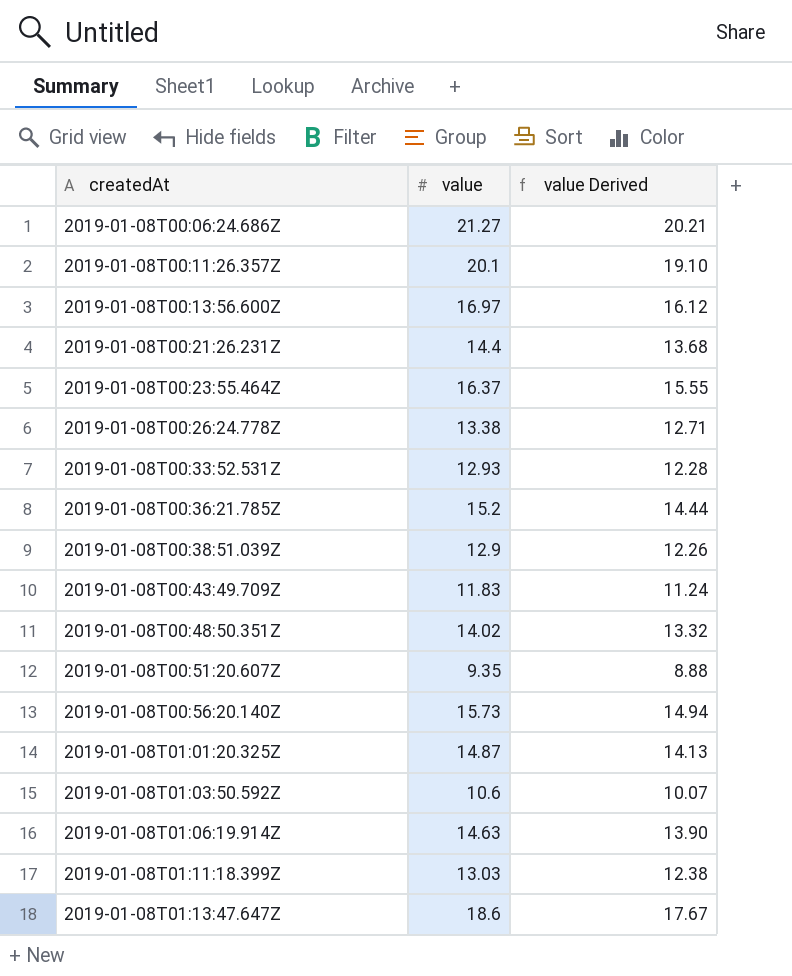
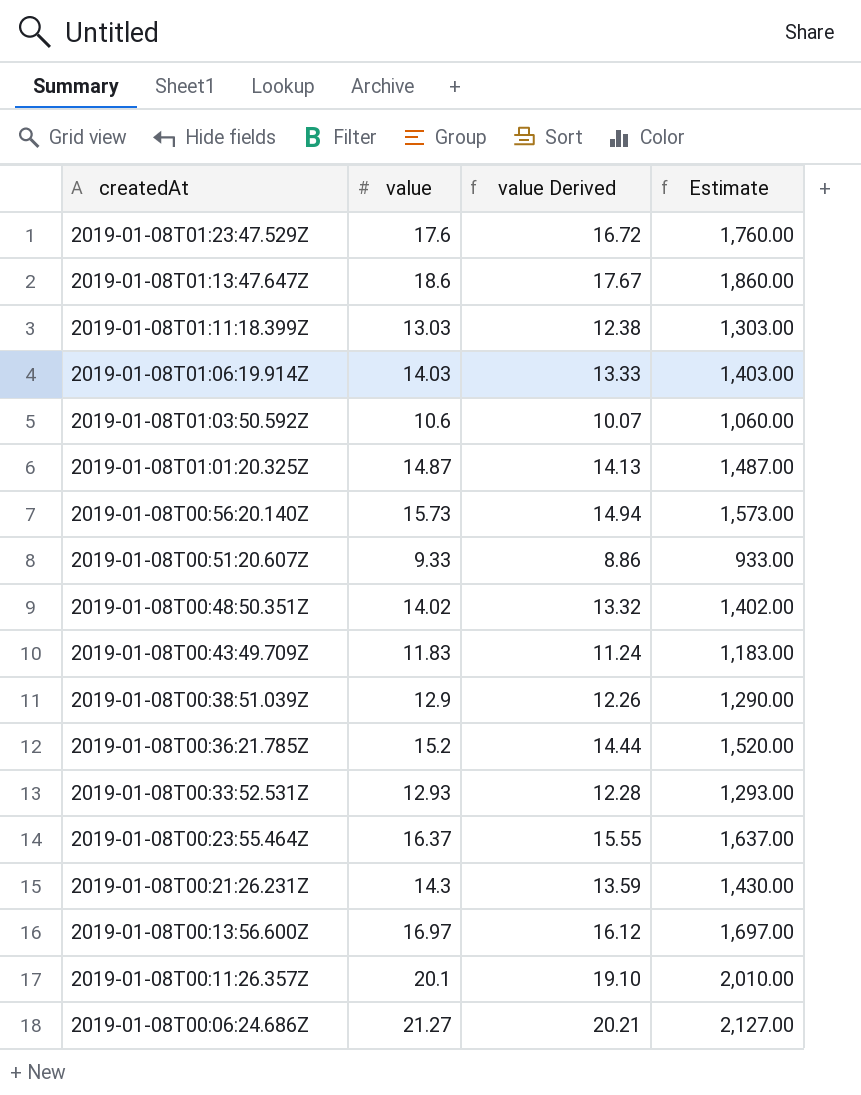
row order: createdAt ascending -> createdAt descending
column Estimate | formula: none -> [value] * 100
row 2019-01-08T00:26:24.778Z: 13.38 | 12.71 -> none
row 2019-01-08T01:23:47.529Z: none -> 17.6 | 16.72 | 1,760.00
2019-01-08T01:06:19.914Z | value: 14.63 -> 14.03
2019-01-08T01:06:19.914Z | value Derived: 13.90 -> 13.33
2019-01-08T00:51:20.607Z | value: 9.35 -> 9.33
2019-01-08T00:51:20.607Z | value Derived: 8.88 -> 8.86
2019-01-08T00:21:26.231Z | value: 14.4 -> 14.3
2019-01-08T00:21:26.231Z | value Derived: 13.68 -> 13.59

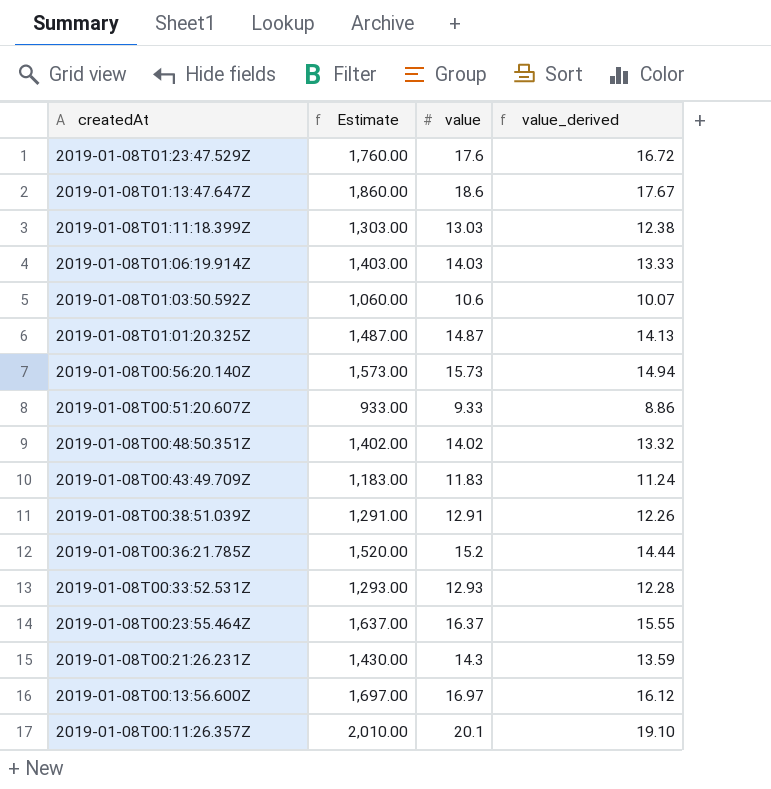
column Estimate | position: 4 -> 2
column name: value Derived -> value_derived
row 2019-01-08T00:06:24.686Z: 21.27 | 20.21 | 2,127.00 -> none
2019-01-08T00:38:51.039Z | Estimate: 1,290.00 -> 1,291.00
2019-01-08T00:38:51.039Z | value: 12.9 -> 12.91

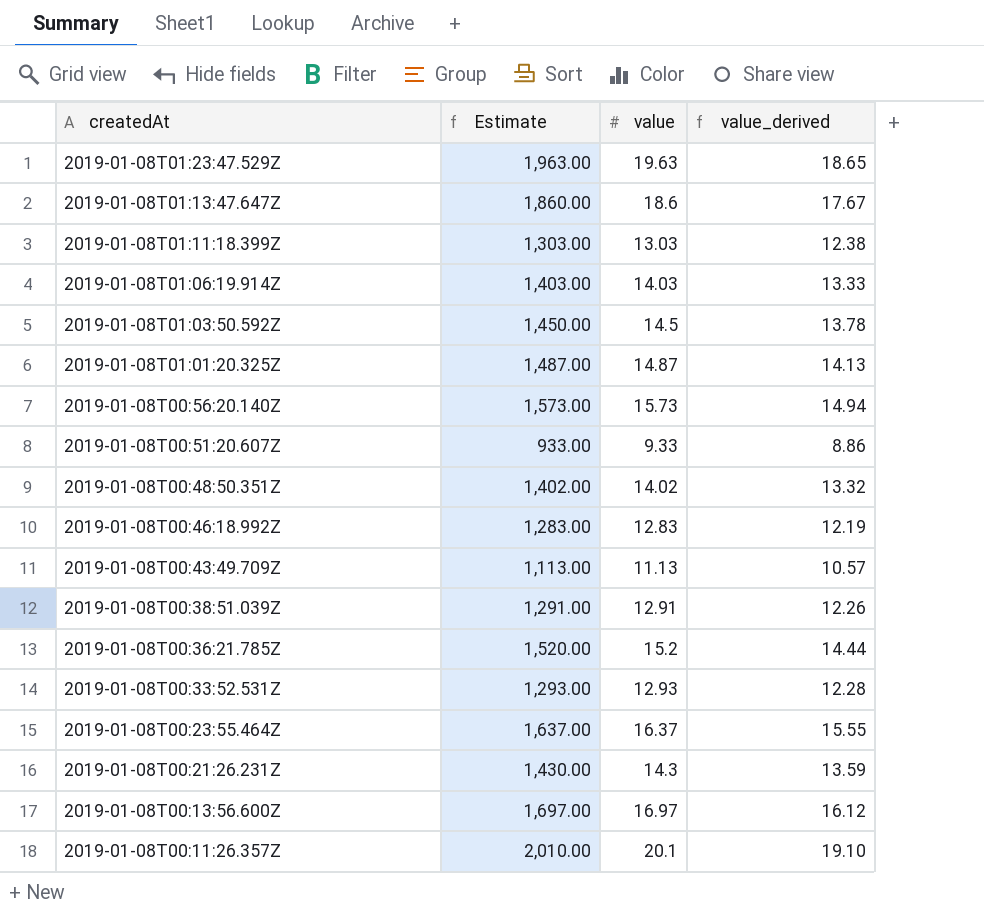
2019-01-08T01:23:47.529Z | Estimate: 1,760.00 -> 1,963.00
2019-01-08T01:23:47.529Z | value: 17.6 -> 19.63
2019-01-08T01:23:47.529Z | value_derived: 16.72 -> 18.65
2019-01-08T01:03:50.592Z | Estimate: 1,060.00 -> 1,450.00
2019-01-08T01:03:50.592Z | value: 10.6 -> 14.5
2019-01-08T01:03:50.592Z | value_derived: 10.07 -> 13.78
row 2019-01-08T00:46:18.992Z: none -> 1,283.00 | 12.83 | 12.19
2019-01-08T00:43:49.709Z | Estimate: 1,183.00 -> 1,113.00
2019-01-08T00:43:49.709Z | value: 11.83 -> 11.13
2019-01-08T00:43:49.709Z | value_derived: 11.24 -> 10.57

